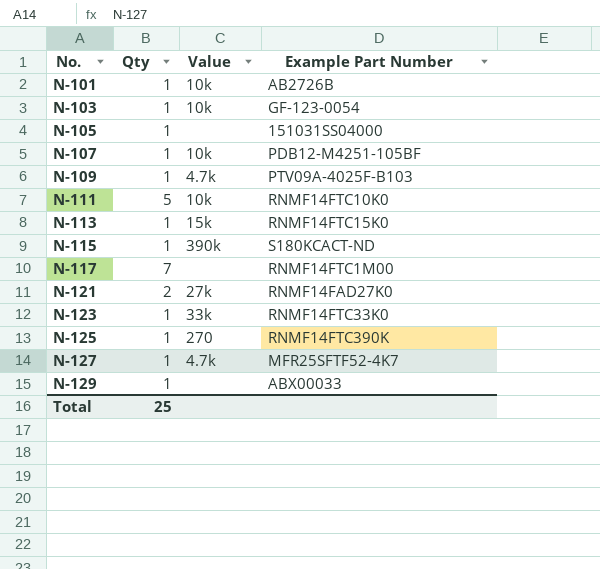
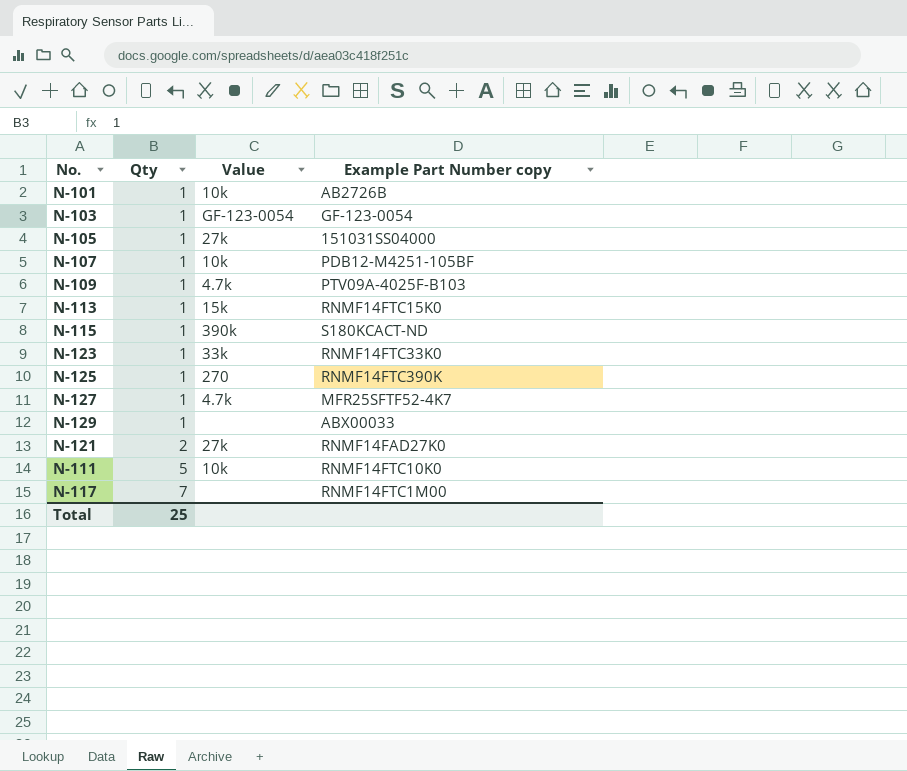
row order: No. ascending -> Qty ascending
column name: Example Part Number -> Example Part Number copy
N-103 | Value: 10k -> GF-123-0054
N-105 | Value: none -> 27k

